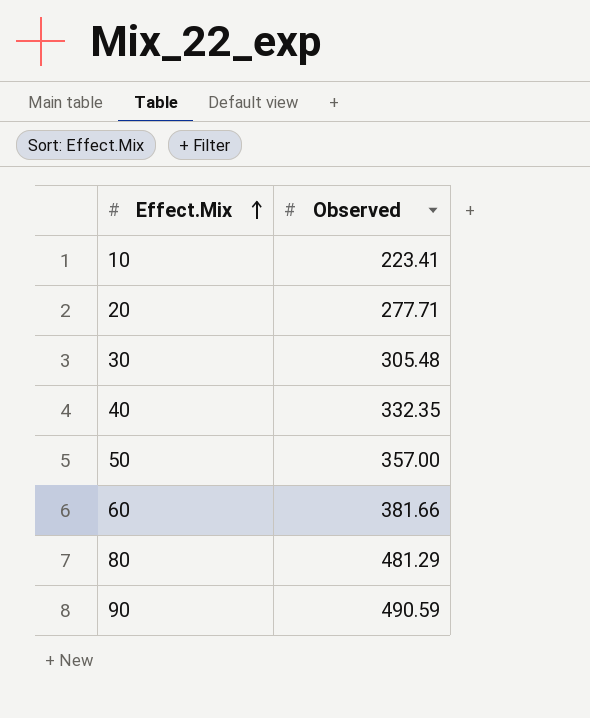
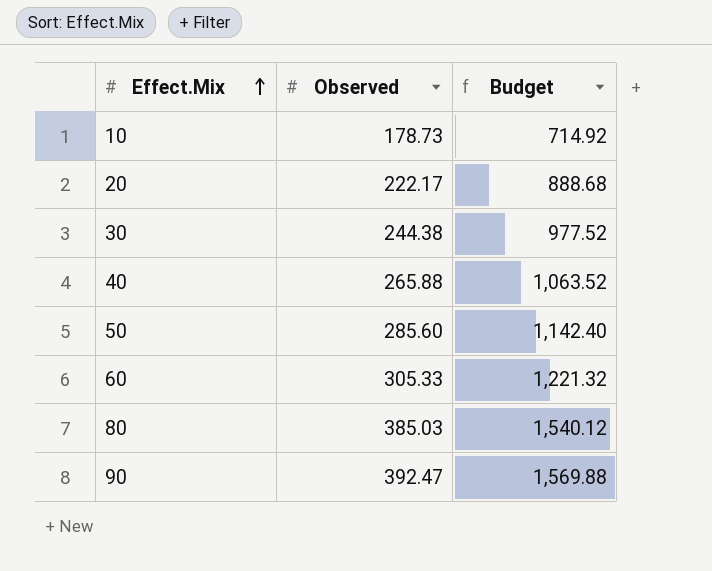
column Budget | formula: none -> [Observed] * 4
10 | Observed: 223.41 -> 178.73
20 | Observed: 277.71 -> 222.17
30 | Observed: 305.48 -> 244.38
40 | Observed: 332.35 -> 265.88
50 | Observed: 357.00 -> 285.60
60 | Observed: 381.66 -> 305.33
80 | Observed: 481.29 -> 385.03
90 | Observed: 490.59 -> 392.47

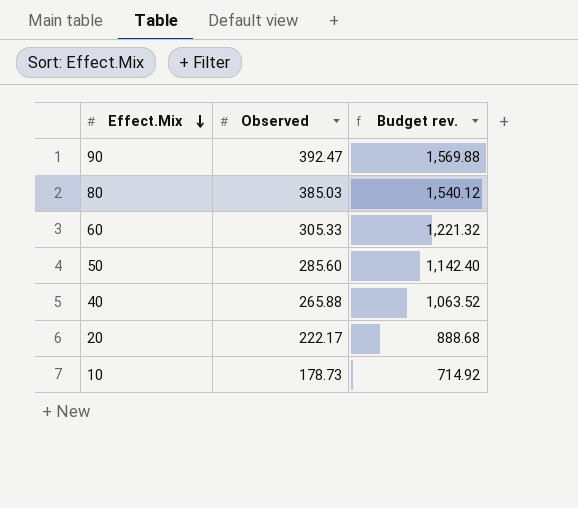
row order: Effect.Mix ascending -> Effect.Mix descending
column name: Budget -> Budget rev.
row 30: 244.38 | 977.52 -> none

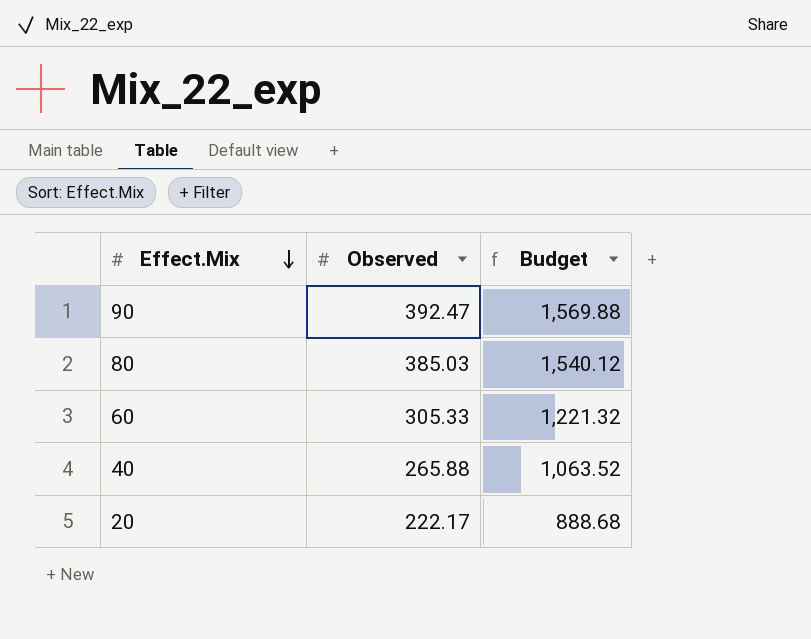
column name: Budget rev. -> Budget
row 50: 285.60 | 1,142.40 -> none
row 10: 178.73 | 714.92 -> none

